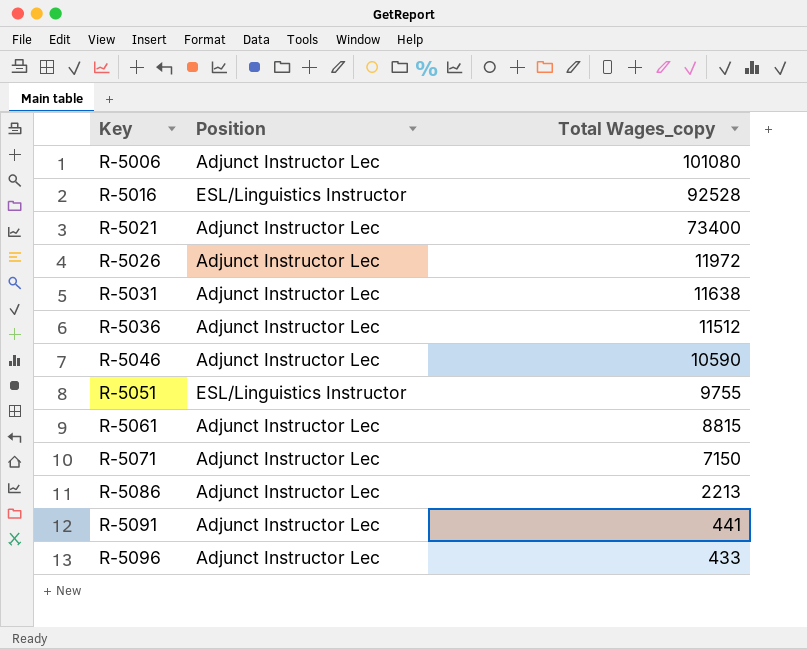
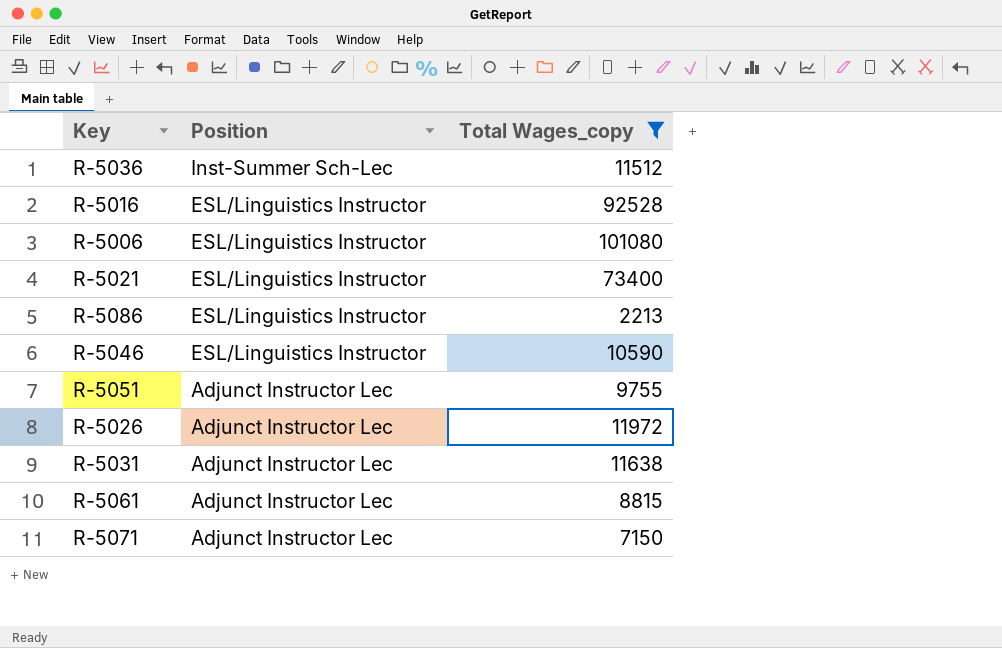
filter: none -> Total Wages_copy >= 2213
row order: Key ascending -> Position descending
R-5036 | Position: Adjunct Instructor Lec -> Inst-Summer Sch-Lec
R-5006 | Position: Adjunct Instructor Lec -> ESL/Linguistics Instructor
R-5021 | Position: Adjunct Instructor Lec -> ESL/Linguistics Instructor
R-5086 | Position: Adjunct Instructor Lec -> ESL/Linguistics Instructor
R-5046 | Position: Adjunct Instructor Lec -> ESL/Linguistics Instructor
R-5051 | Position: ESL/Linguistics Instructor -> Adjunct Instructor Lec

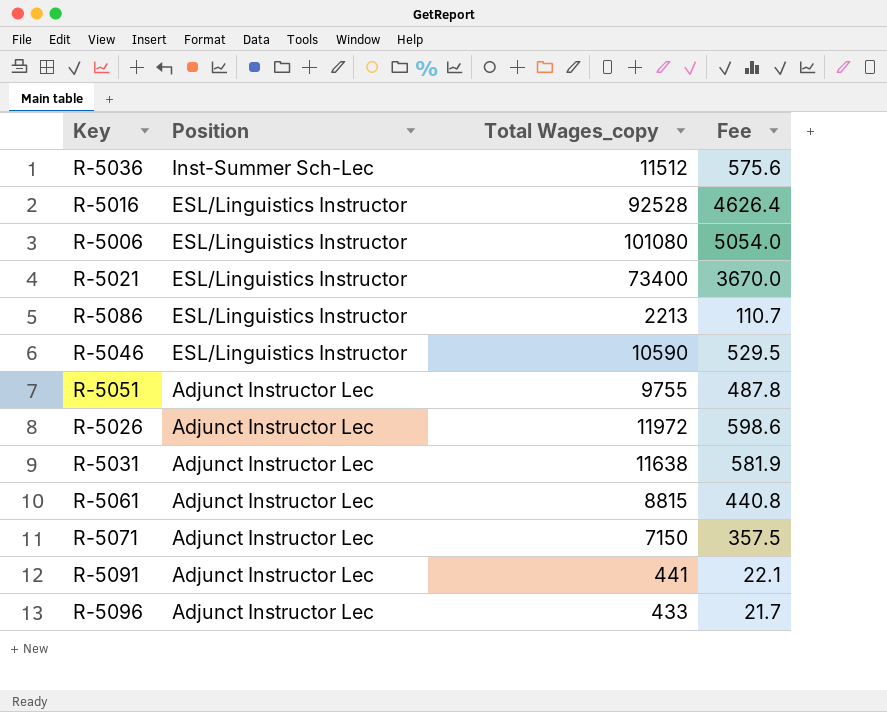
filter: Total Wages_copy >= 2213 -> none
column Fee | formula: none -> [Total Wages_copy] * 0.05

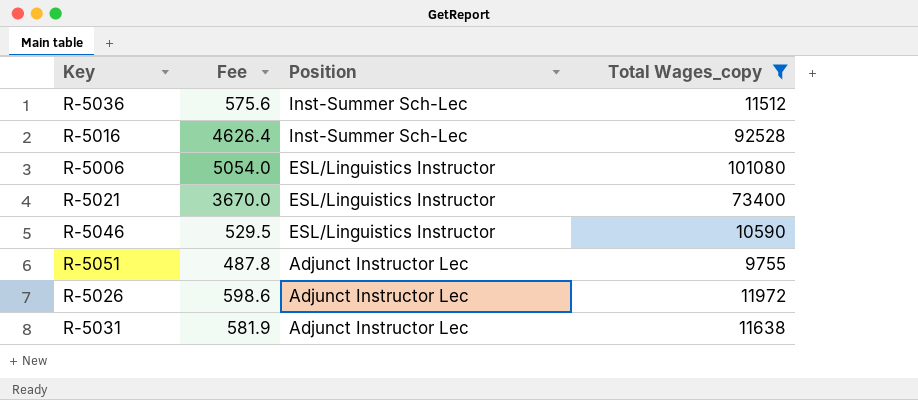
filter: none -> Total Wages_copy >= 9755
column Fee | position: 4 -> 2
R-5016 | Position: ESL/Linguistics Instructor -> Inst-Summer Sch-Lec

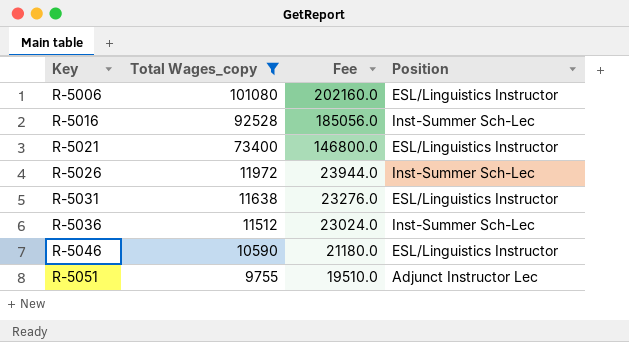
row order: Position descending -> Key ascending
column Total Wages_copy | position: 4 -> 2
column Fee | formula: [Total Wages_copy] * 0.05 -> [Total Wages_copy] * 2
R-5026 | Position: Adjunct Instructor Lec -> Inst-Summer Sch-Lec
R-5031 | Position: Adjunct Instructor Lec -> ESL/Linguistics Instructor

